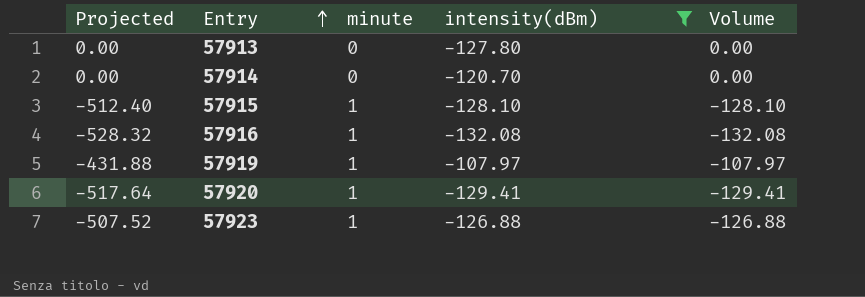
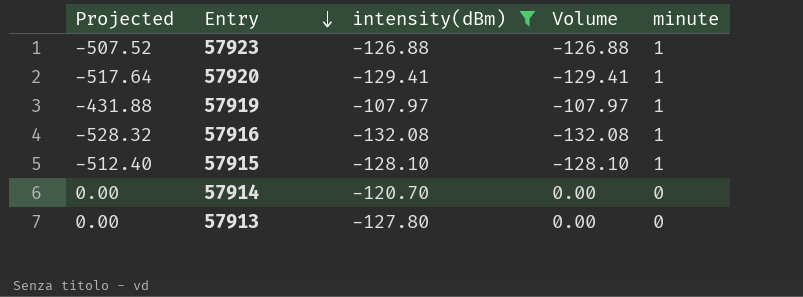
row order: Entry ascending -> Entry descending
column minute | position: 3 -> 5

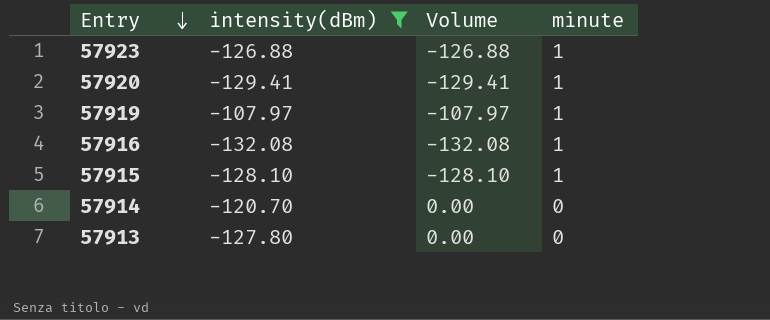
column Projected | formula: [Volume] * 4 -> none

